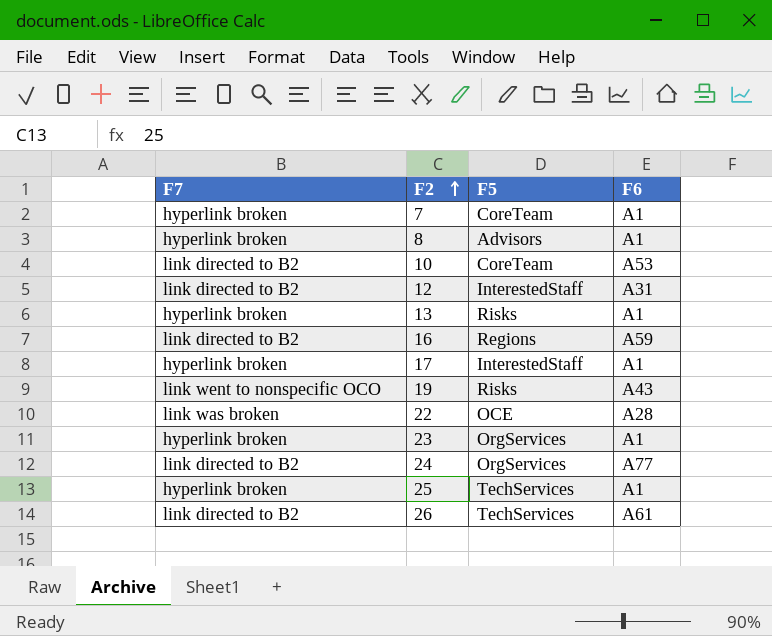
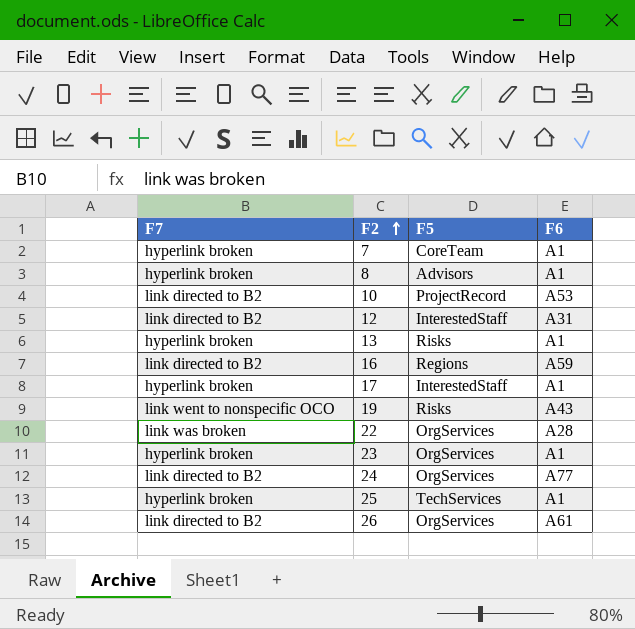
10 | F5: CoreTeam -> ProjectRecord
22 | F5: OCE -> OrgServices
26 | F5: TechServices -> OrgServices

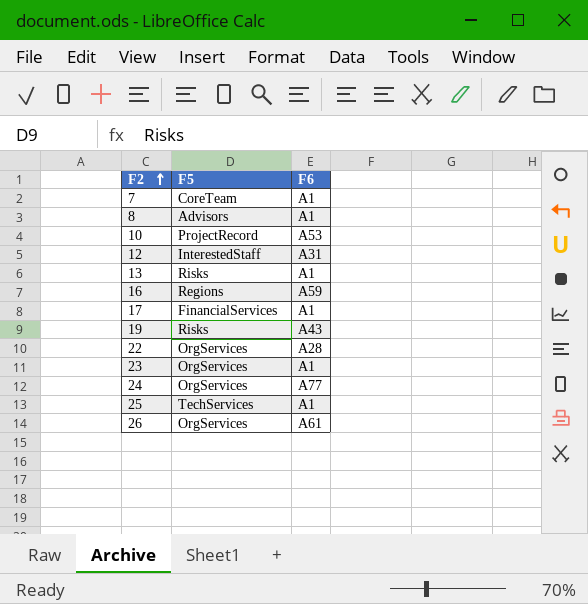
column F7 | position: 1 -> none
17 | F5: InterestedStaff -> FinancialServices

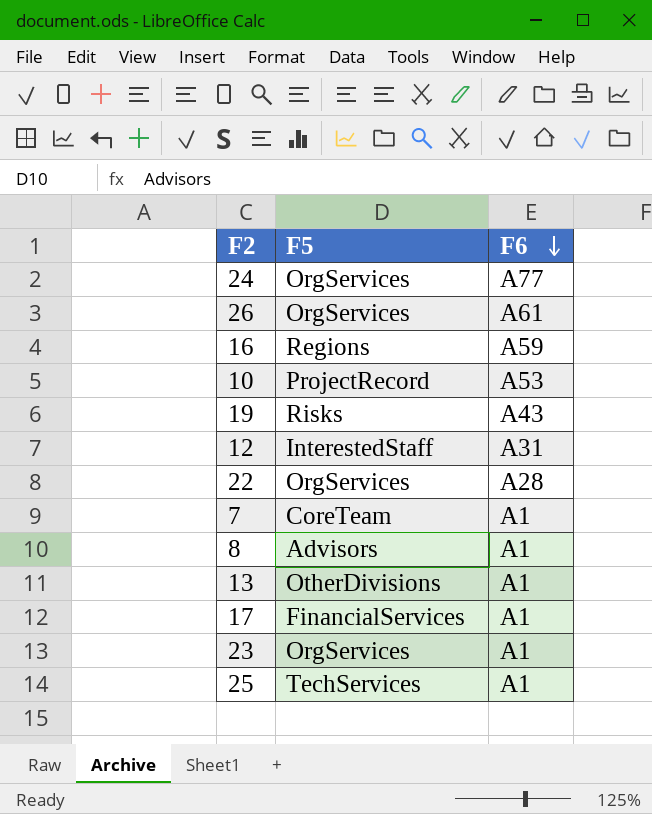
row order: F2 ascending -> F6 descending
13 | F5: Risks -> OtherDivisions

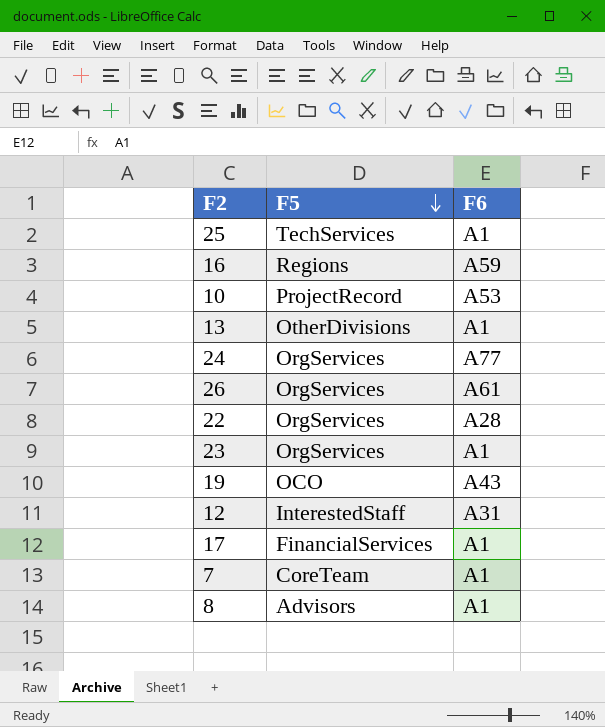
row order: F6 descending -> F5 descending
19 | F5: Risks -> OCO

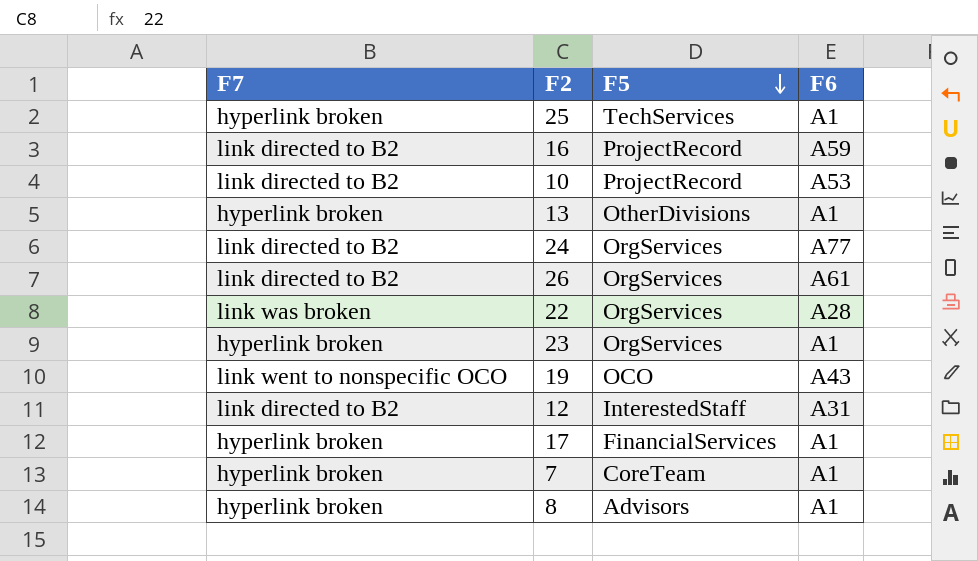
column F7 | position: none -> 1
16 | F5: Regions -> ProjectRecord

